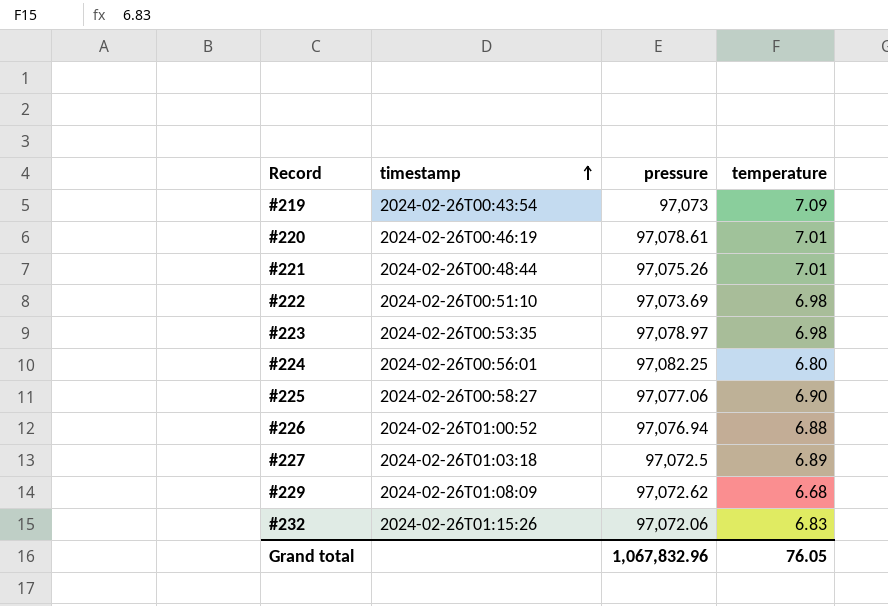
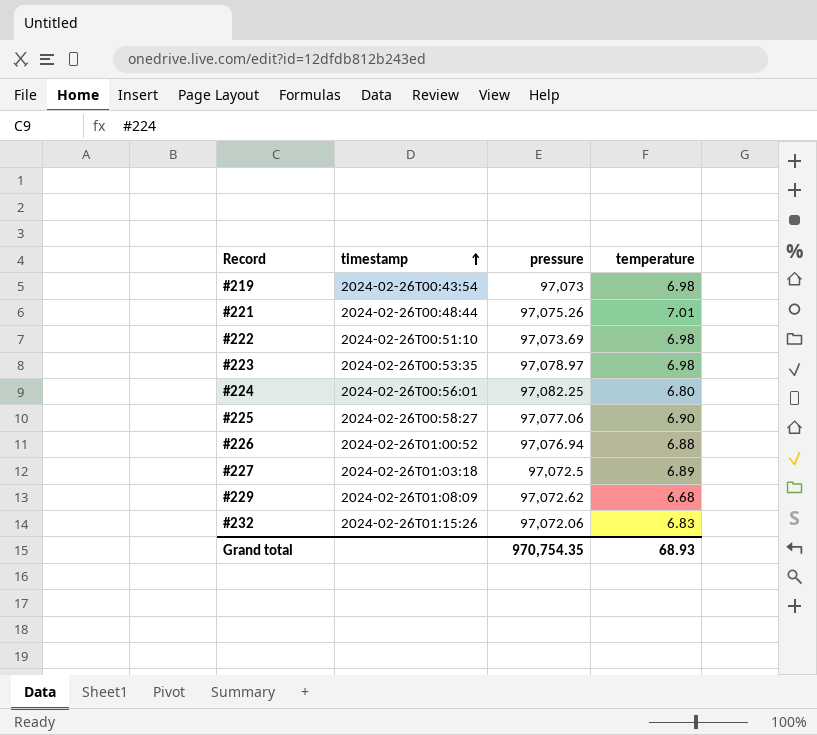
row #220: 2024-02-26T00:46:19 | 97,078.61 | 7.01 -> none
#219 | temperature: 7.09 -> 6.98
Grand total | pressure: 1,067,832.96 -> 970,754.35
Grand total | temperature: 76.05 -> 68.93

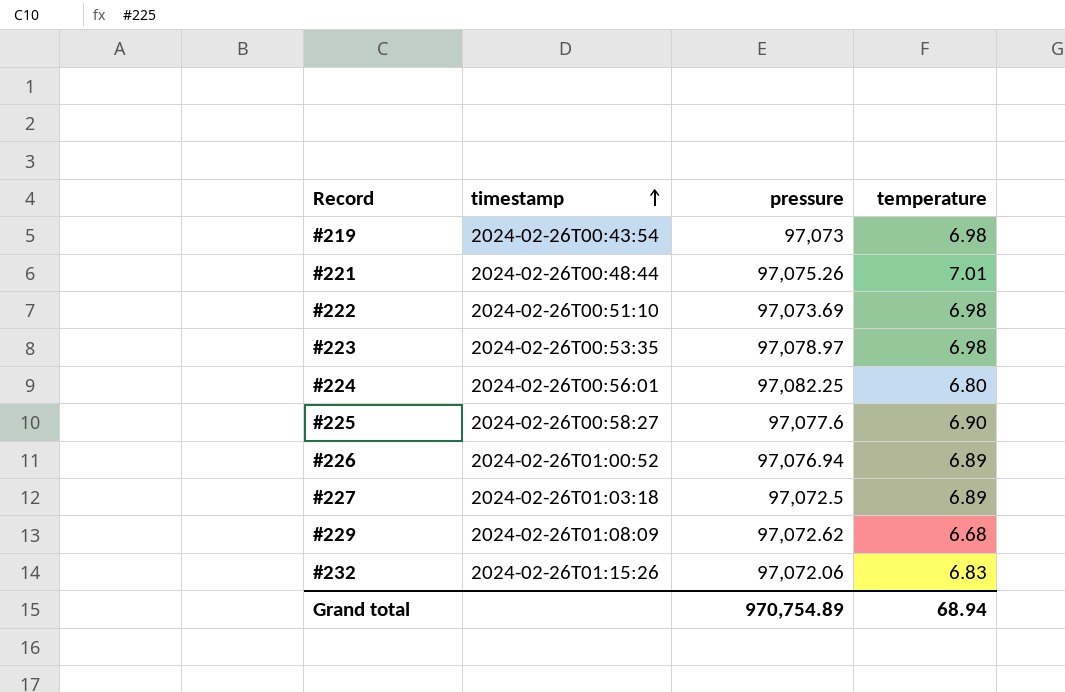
#225 | pressure: 97,077.06 -> 97,077.6
#226 | temperature: 6.88 -> 6.89
Grand total | pressure: 970,754.35 -> 970,754.89
Grand total | temperature: 68.93 -> 68.94

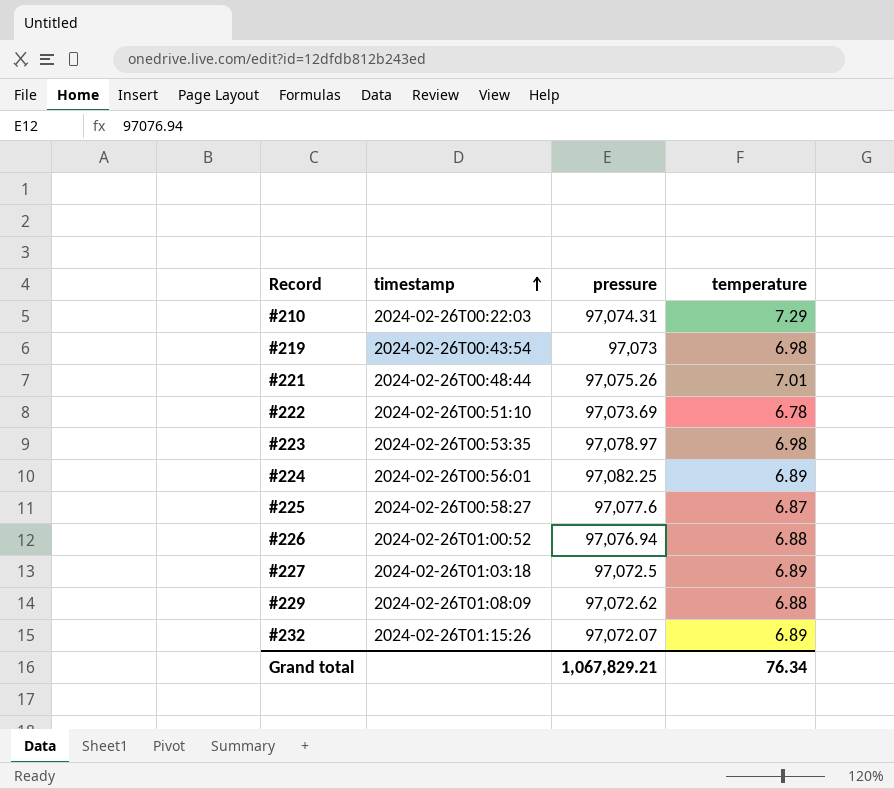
row #210: none -> 2024-02-26T00:22:03 | 97,074.31 | 7.29
#222 | temperature: 6.98 -> 6.78
#224 | temperature: 6.80 -> 6.89
#225 | temperature: 6.90 -> 6.87
#226 | temperature: 6.89 -> 6.88
#229 | temperature: 6.68 -> 6.88
#232 | pressure: 97,072.06 -> 97,072.07
#232 | temperature: 6.83 -> 6.89
Grand total | pressure: 970,754.89 -> 1,067,829.21
Grand total | temperature: 68.94 -> 76.34

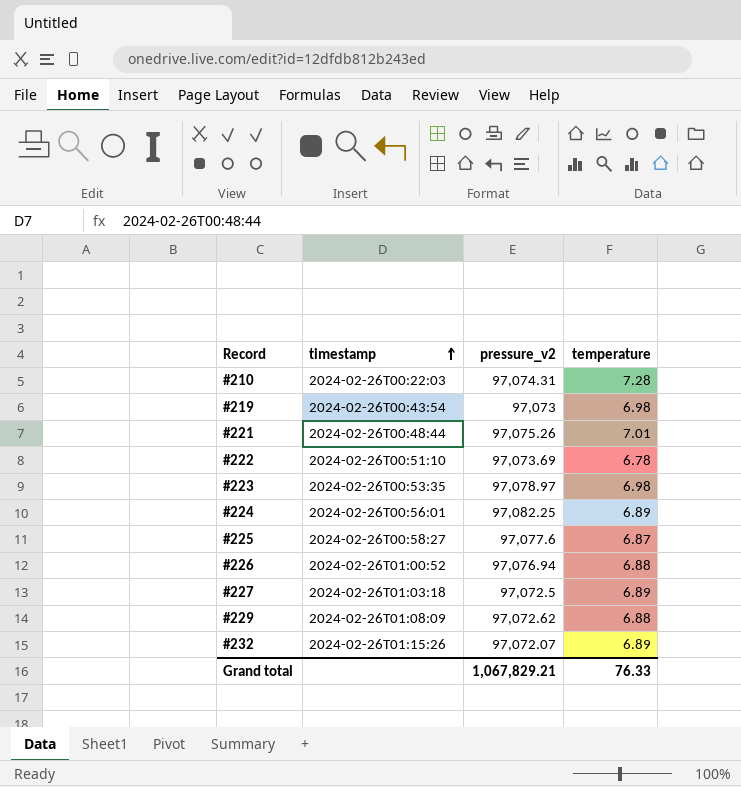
column name: pressure -> pressure_v2
#210 | temperature: 7.29 -> 7.28
Grand total | temperature: 76.34 -> 76.33

